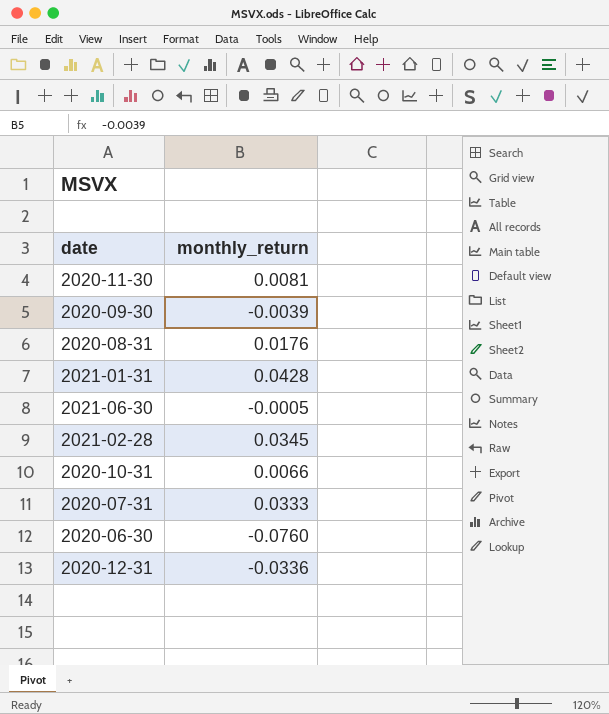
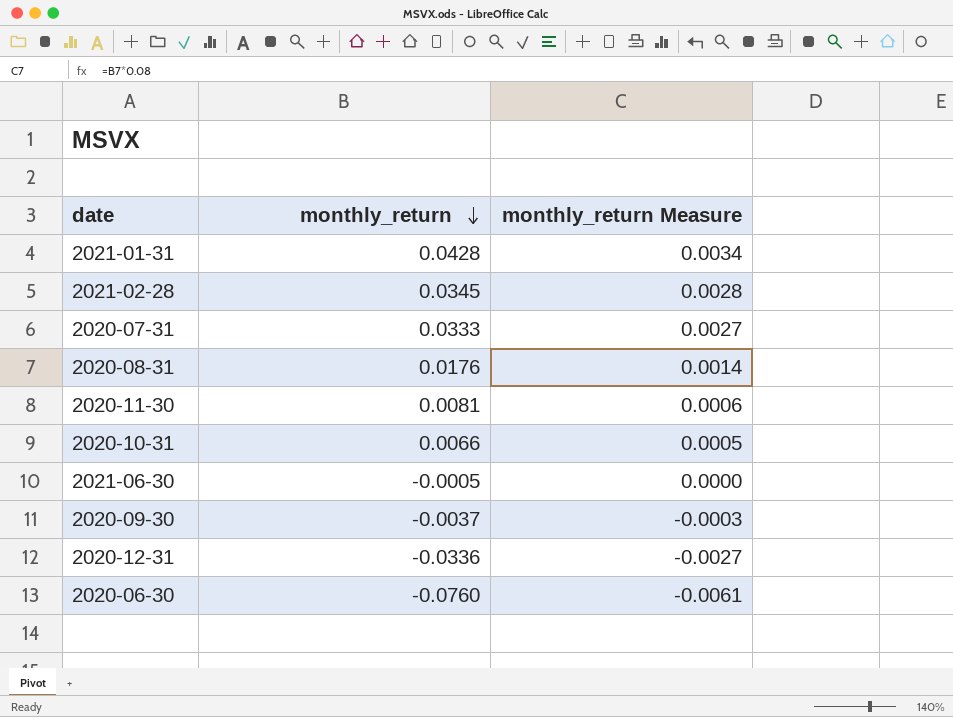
row order: none -> monthly_return descending
column monthly_return Measure | formula: none -> [monthly_return] * 0.08
2020-09-30 | monthly_return: -0.0039 -> -0.0037

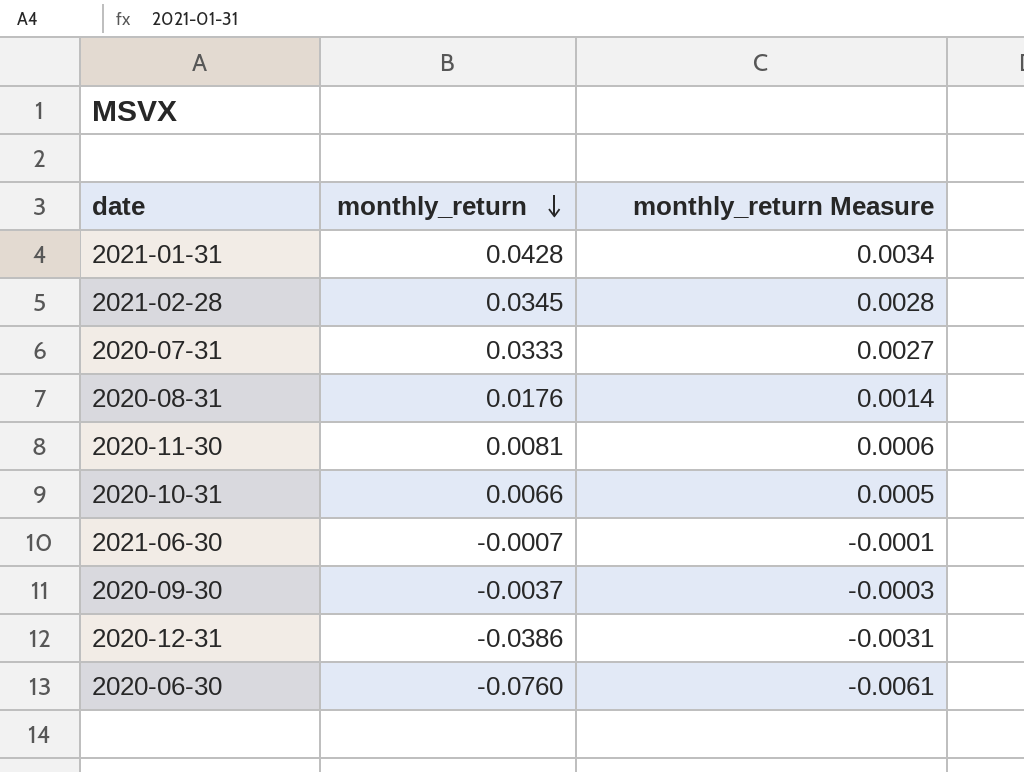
2021-06-30 | monthly_return: -0.0005 -> -0.0007
2021-06-30 | monthly_return Measure: 0.0000 -> -0.0001
2020-12-31 | monthly_return: -0.0336 -> -0.0386
2020-12-31 | monthly_return Measure: -0.0027 -> -0.0031

